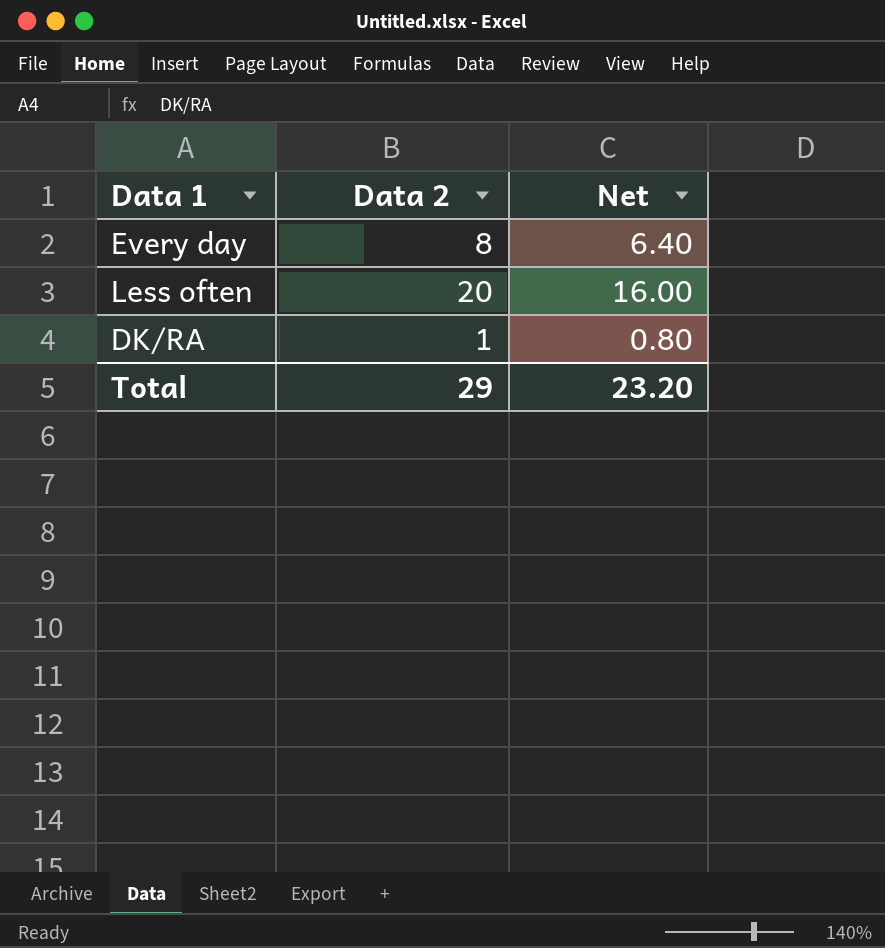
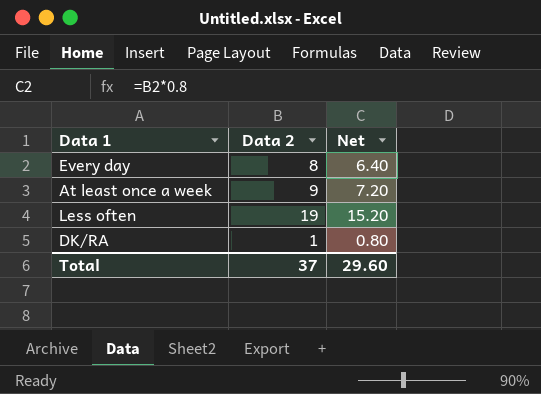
row At least once a week: none -> 9 | 7.20
Less often | Data 2: 20 -> 19
Less often | Net: 16.00 -> 15.20
Total | Data 2: 29 -> 37
Total | Net: 23.20 -> 29.60

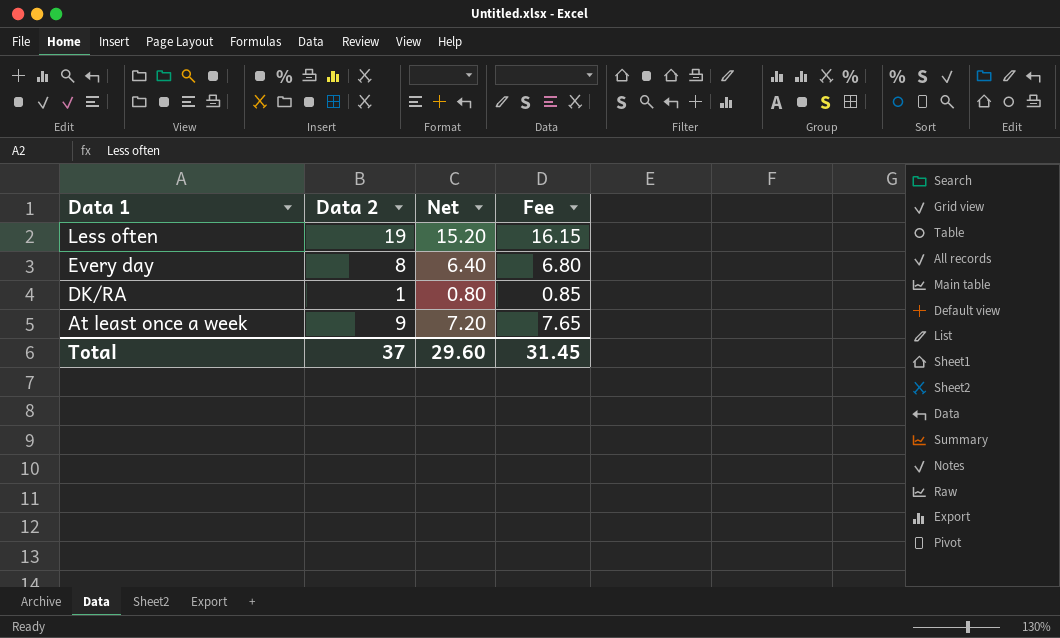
row order: none -> Data 1 descending
column Fee | formula: none -> [Data 2] * 0.85

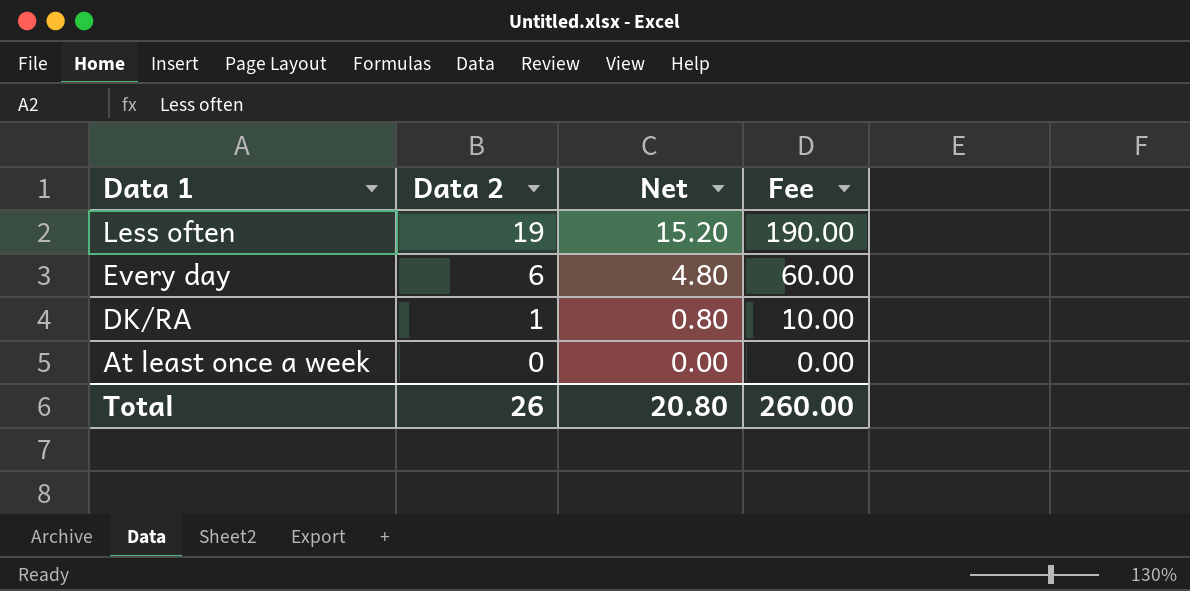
column Fee | formula: [Data 2] * 0.85 -> [Data 2] * 10
Every day | Data 2: 8 -> 6
Every day | Net: 6.40 -> 4.80
At least once a week | Data 2: 9 -> 0
At least once a week | Net: 7.20 -> 0.00
Total | Data 2: 37 -> 26
Total | Net: 29.60 -> 20.80
Total | Fee: 31.45 -> 260.00

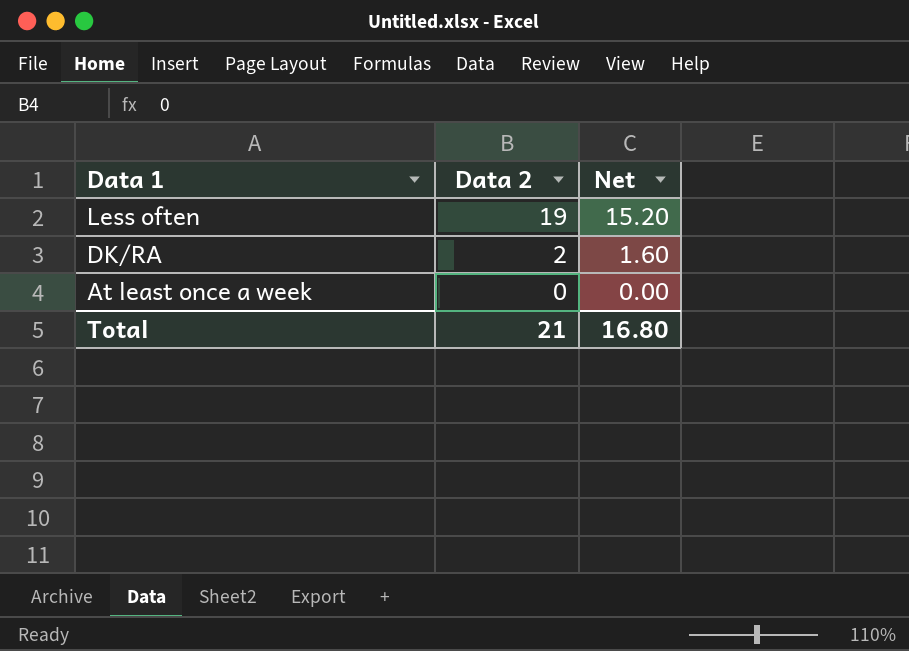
column Fee | formula: [Data 2] * 10 -> none
row Every day: 6 | 4.80 | 60.00 -> none
DK/RA | Data 2: 1 -> 2
DK/RA | Net: 0.80 -> 1.60
Total | Data 2: 26 -> 21
Total | Net: 20.80 -> 16.80

